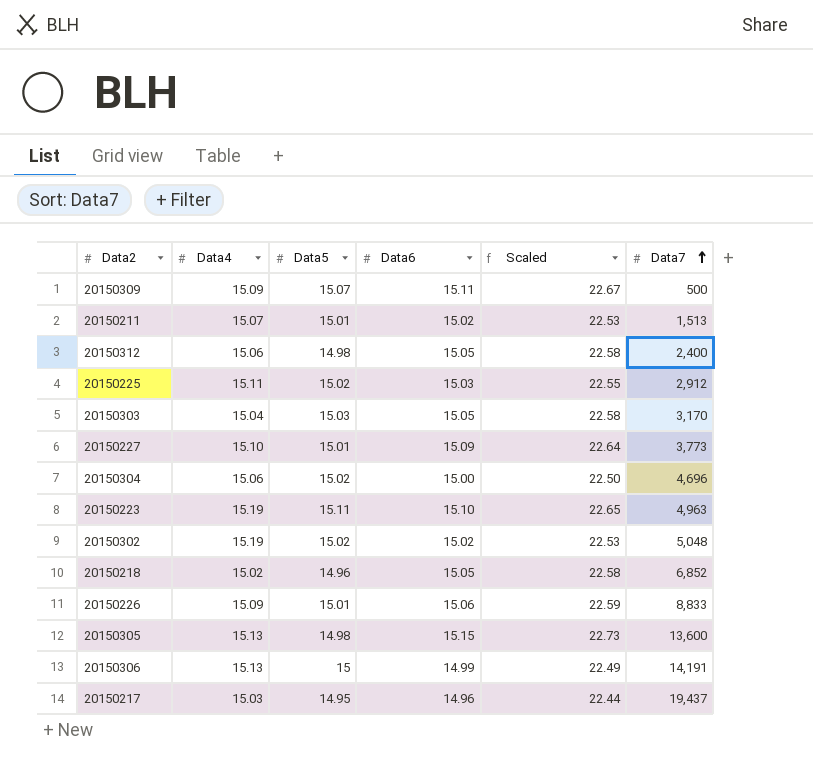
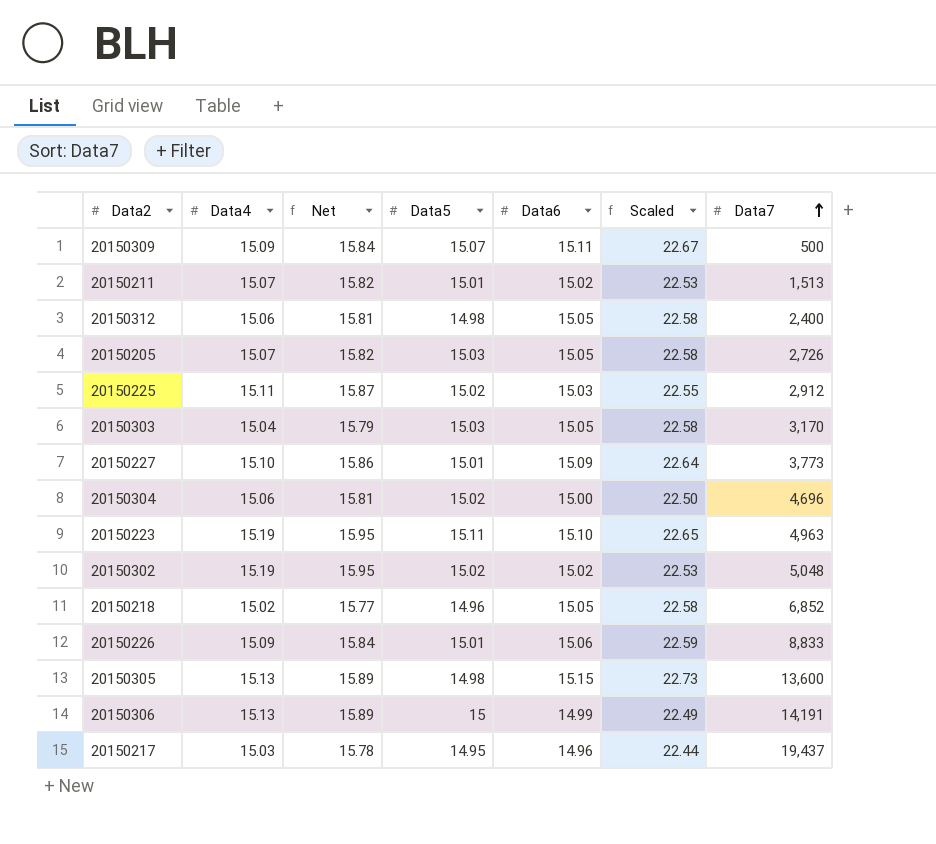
column Net | formula: none -> [Data4] * 1.05
row 20150205: none -> 15.07 | 15.82 | 15.03 | 15.05 | 22.58 | 2,726

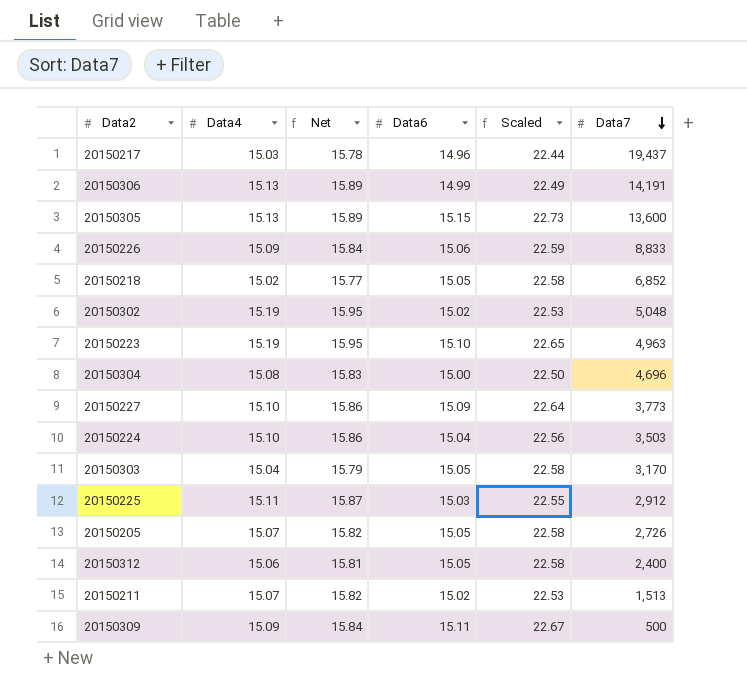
row order: Data7 ascending -> Data7 descending
column Data5 | position: 4 -> none
20150304 | Data4: 15.06 -> 15.08
20150304 | Net: 15.81 -> 15.83
row 20150224: none -> 15.10 | 15.86 | 15.04 | 22.56 | 3,503

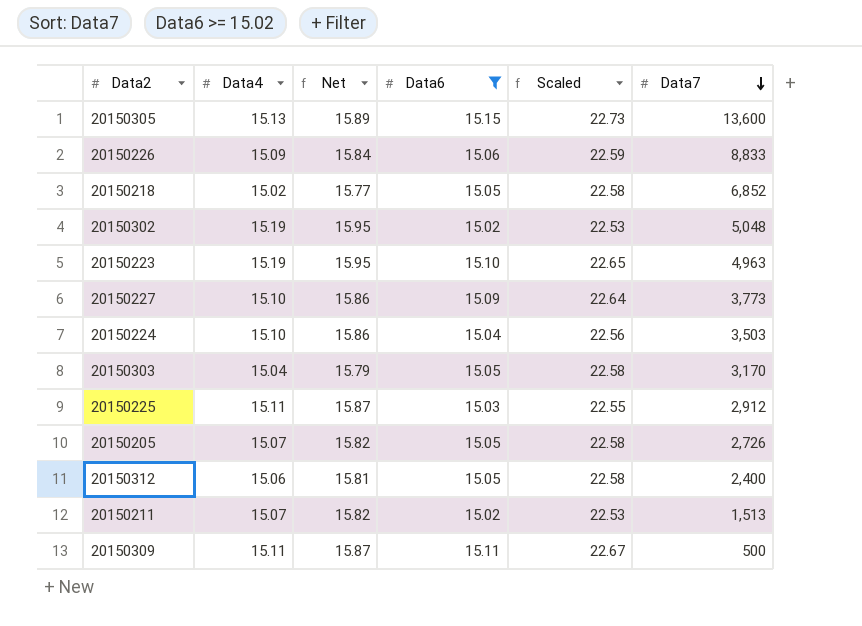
filter: none -> Data6 >= 15.02
20150309 | Data4: 15.09 -> 15.11
20150309 | Net: 15.84 -> 15.87

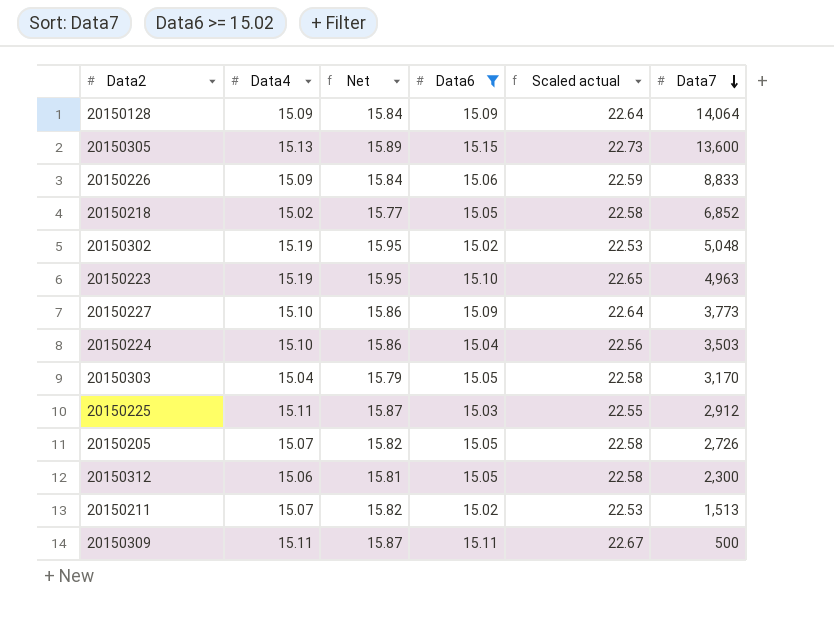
column name: Scaled -> Scaled actual
row 20150128: none -> 15.09 | 15.84 | 15.09 | 22.64 | 14,064
20150312 | Data7: 2,400 -> 2,300

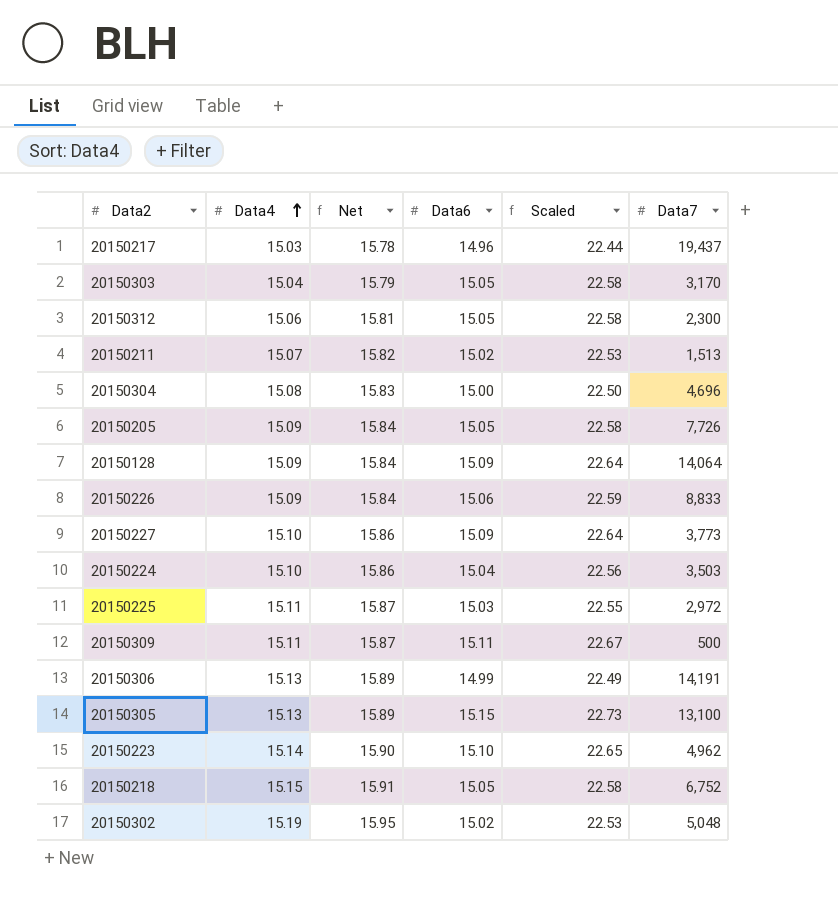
filter: Data6 >= 15.02 -> none
row order: Data7 descending -> Data4 ascending
column name: Scaled actual -> Scaled
20150205 | Data4: 15.07 -> 15.09
20150205 | Net: 15.82 -> 15.84
20150205 | Data7: 2,726 -> 7,726
20150225 | Data7: 2,912 -> 2,972
20150305 | Data7: 13,600 -> 13,100
20150223 | Data4: 15.19 -> 15.14
20150223 | Net: 15.95 -> 15.90
20150223 | Data7: 4,963 -> 4,962
20150218 | Data4: 15.02 -> 15.15
20150218 | Net: 15.77 -> 15.91
20150218 | Data7: 6,852 -> 6,752

